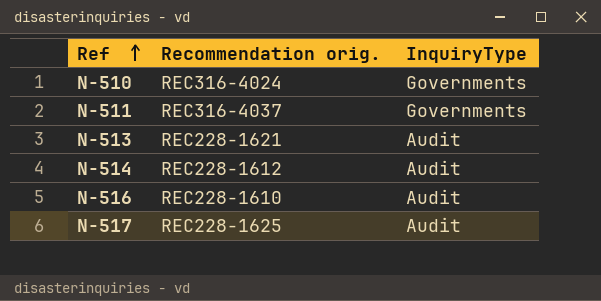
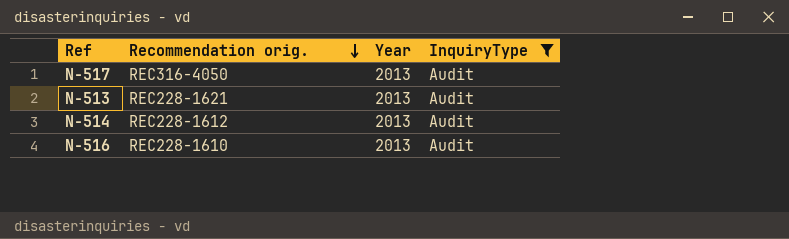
filter: none -> InquiryType = Audit
row order: Ref ascending -> Recommendation orig. descending
column Year | position: none -> 3
N-517 | Recommendation orig.: REC228-1625 -> REC316-4050

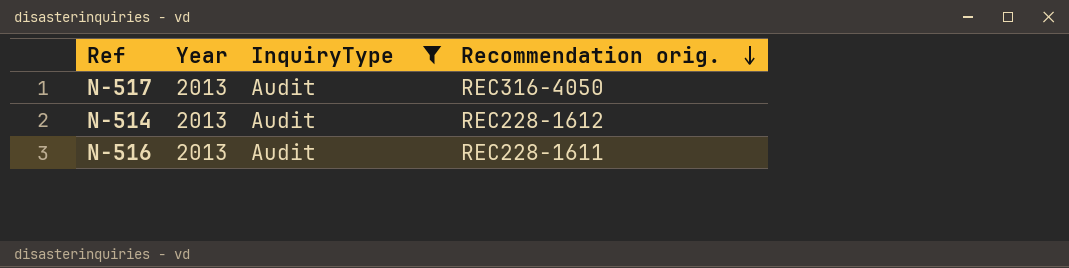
column Recommendation orig. | position: 2 -> 4
row N-513: REC228-1621 | 2013 | Audit -> none
N-516 | Recommendation orig.: REC228-1610 -> REC228-1611

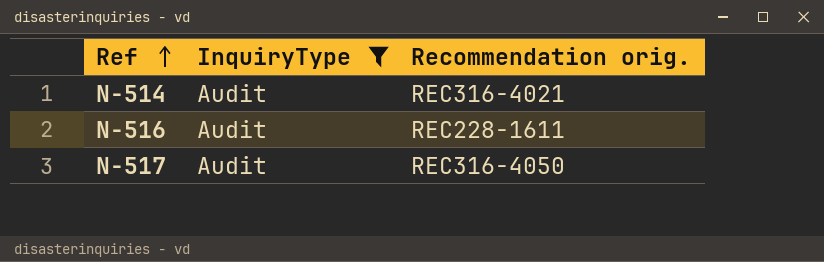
row order: Recommendation orig. descending -> Ref ascending
column Year | position: 2 -> none
N-514 | Recommendation orig.: REC228-1612 -> REC316-4021

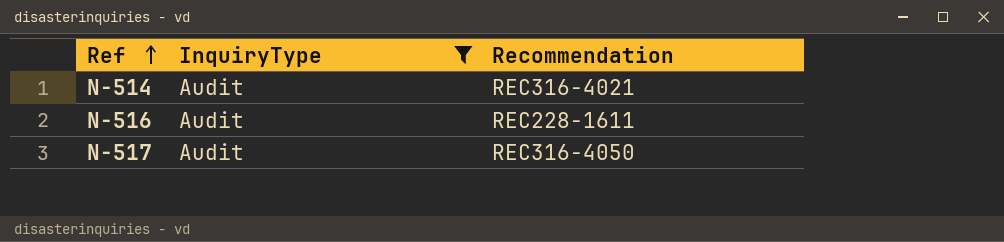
column name: Recommendation orig. -> Recommendation

